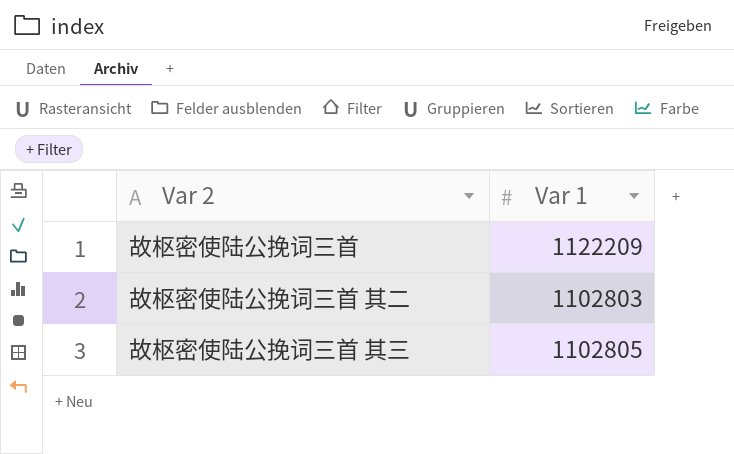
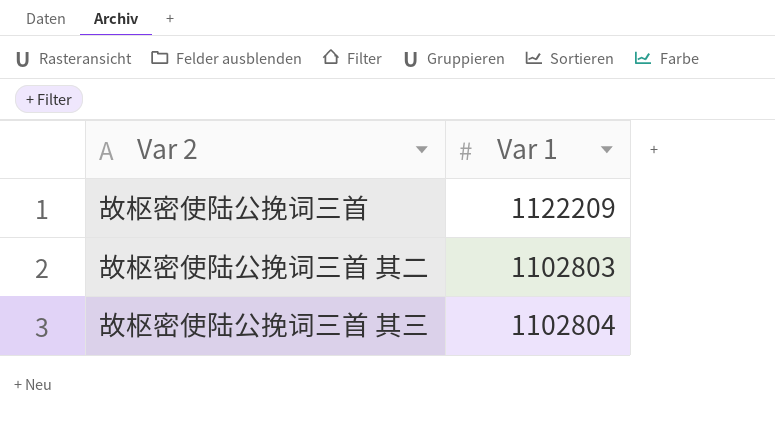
故枢密使陆公挽词三首 其三 | Var 1: 1102805 -> 1102804

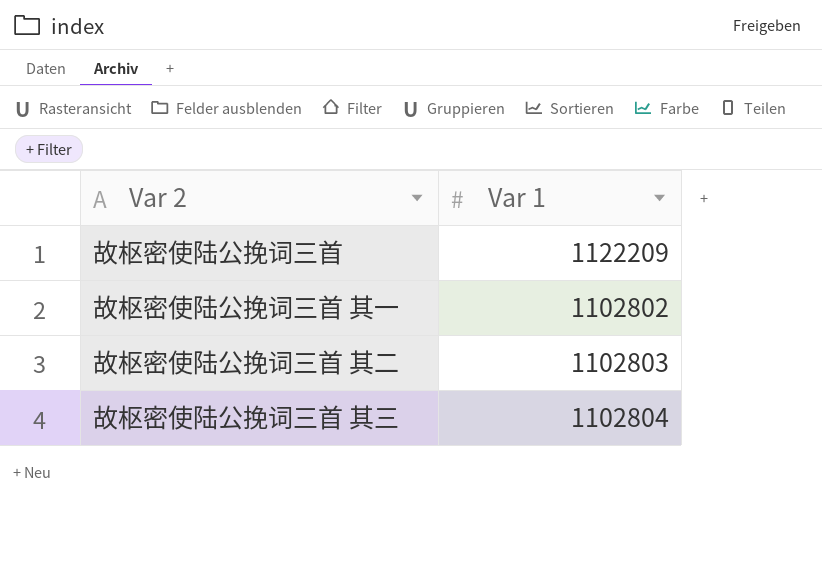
row 故枢密使陆公挽词三首 其一: none -> 1102802

